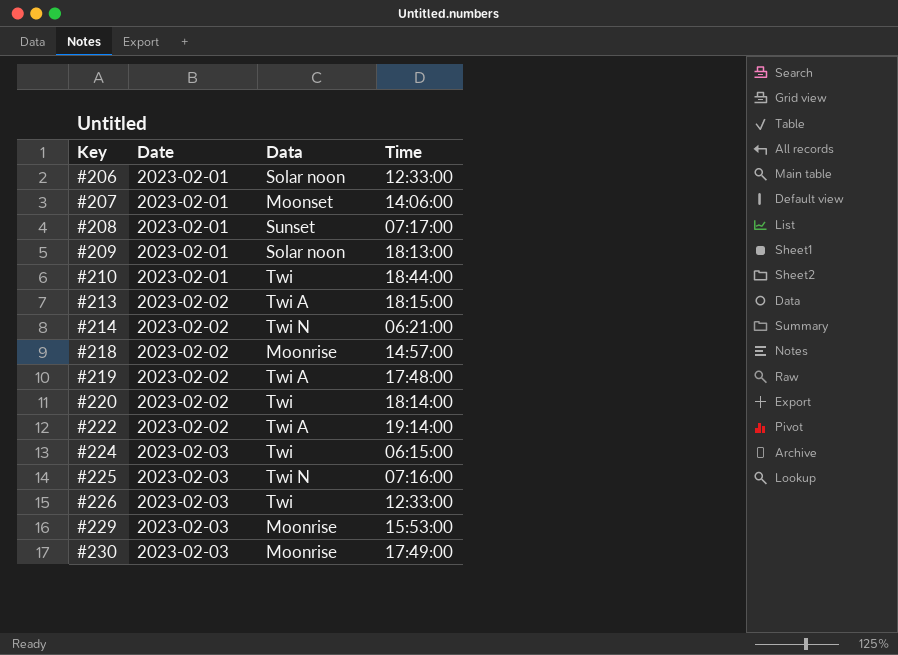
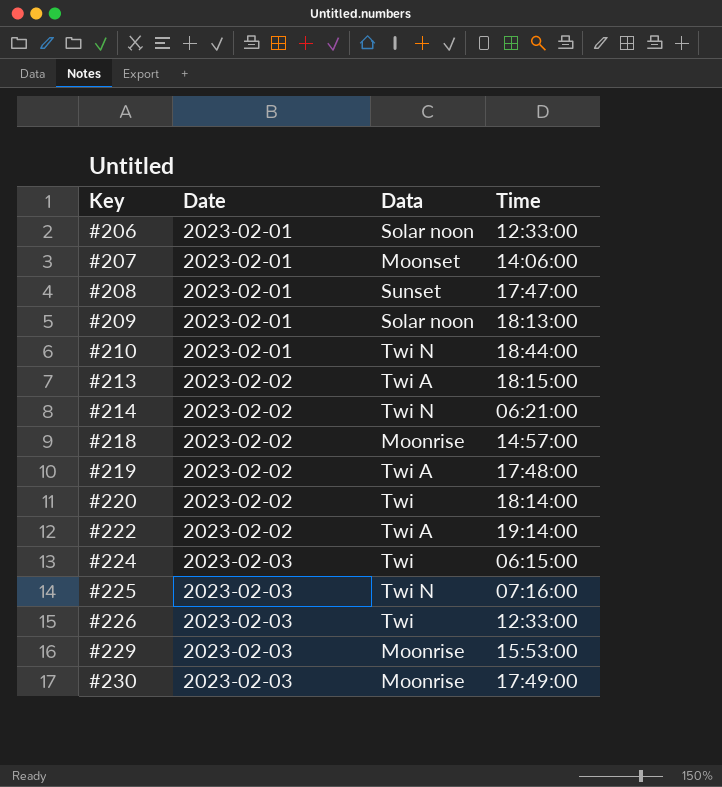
#208 | Time: 07:17:00 -> 17:47:00
#210 | Data: Twi -> Twi N

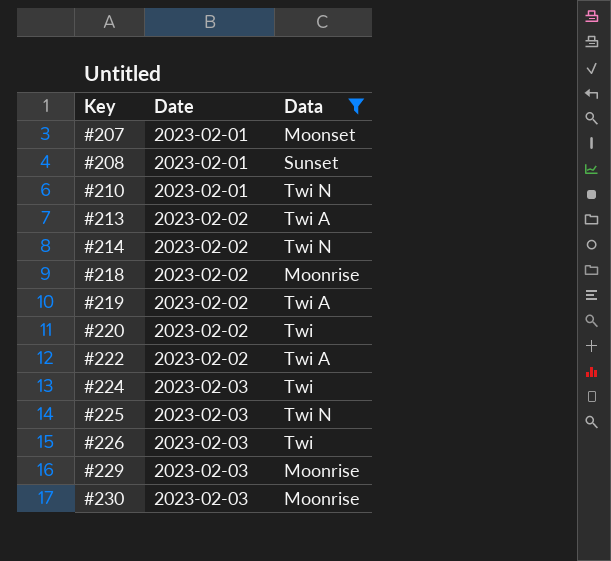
filter: none -> Data != Solar noon
column Time | position: 4 -> none

